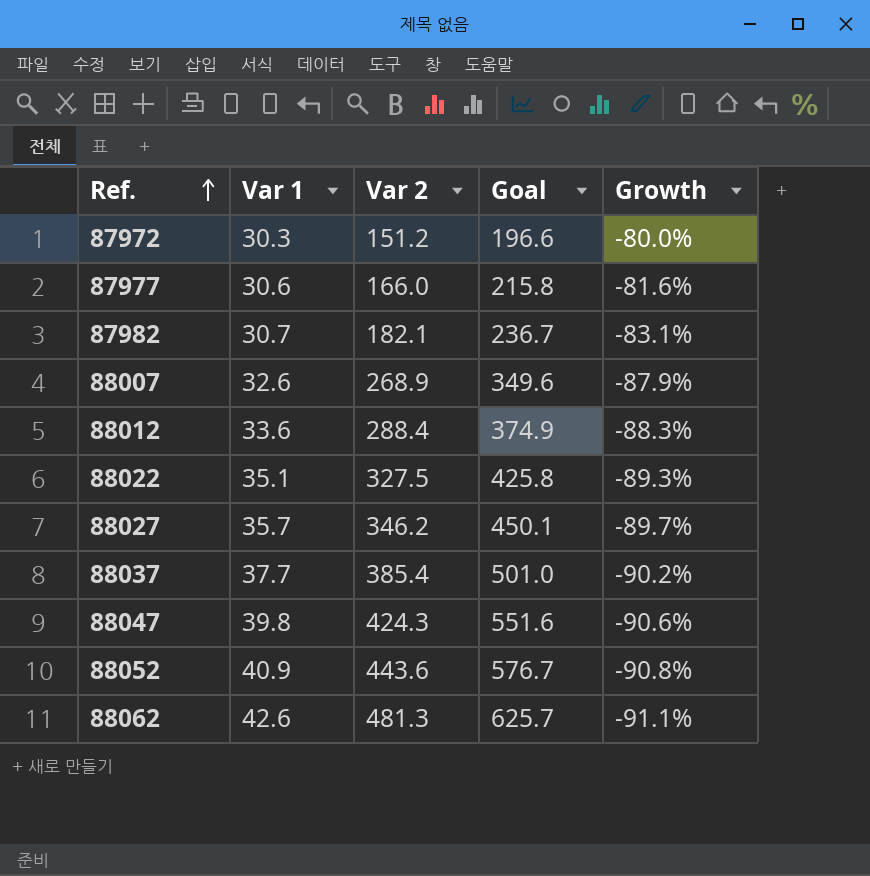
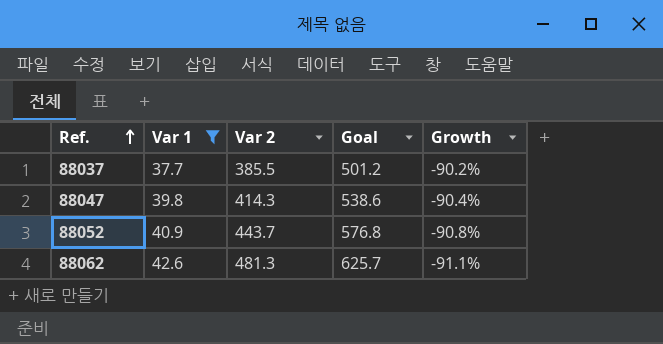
filter: none -> Var 1 >= 37.7
88037 | Var 2: 385.4 -> 385.5
88037 | Goal: 501.0 -> 501.2
88047 | Var 2: 424.3 -> 414.3
88047 | Goal: 551.6 -> 538.6
88047 | Growth: -90.6% -> -90.4%
88052 | Var 2: 443.6 -> 443.7
88052 | Goal: 576.7 -> 576.8

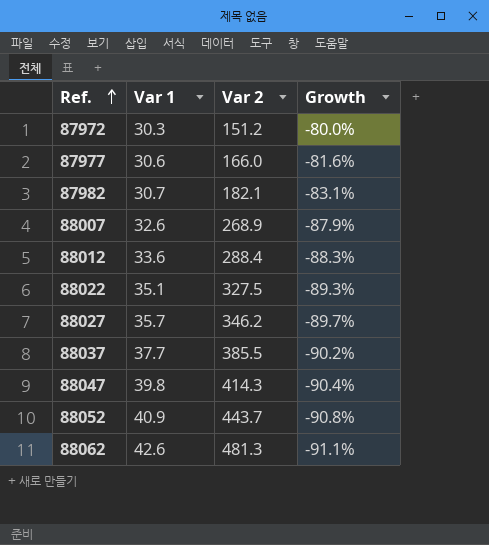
filter: Var 1 >= 37.7 -> none
column Goal | formula: [Var 2] * 1.3 -> none

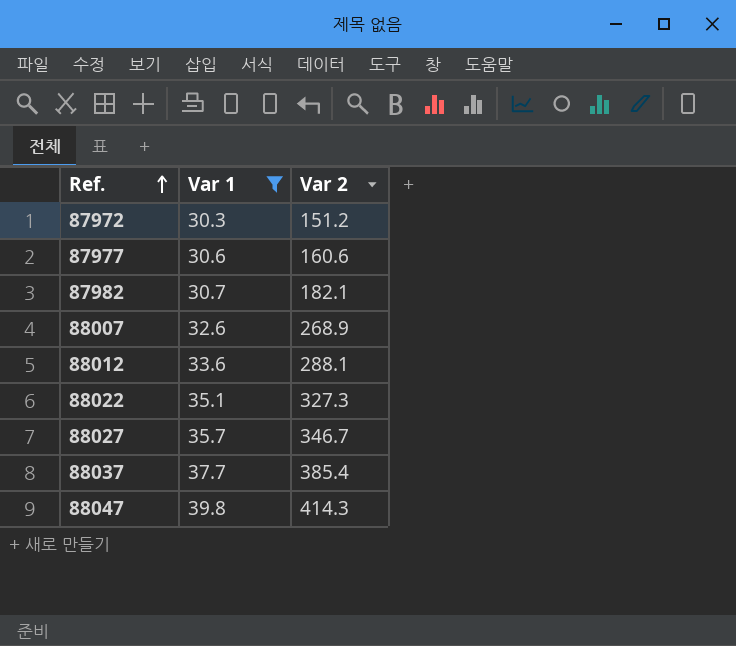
filter: none -> Var 1 <= 39.8
column Growth | formula: ([Var 1] - [Var 2]) / [Var 2] -> none
87977 | Var 2: 166.0 -> 160.6
88012 | Var 2: 288.4 -> 288.1
88022 | Var 2: 327.5 -> 327.3
88027 | Var 2: 346.2 -> 346.7
88037 | Var 2: 385.5 -> 385.4

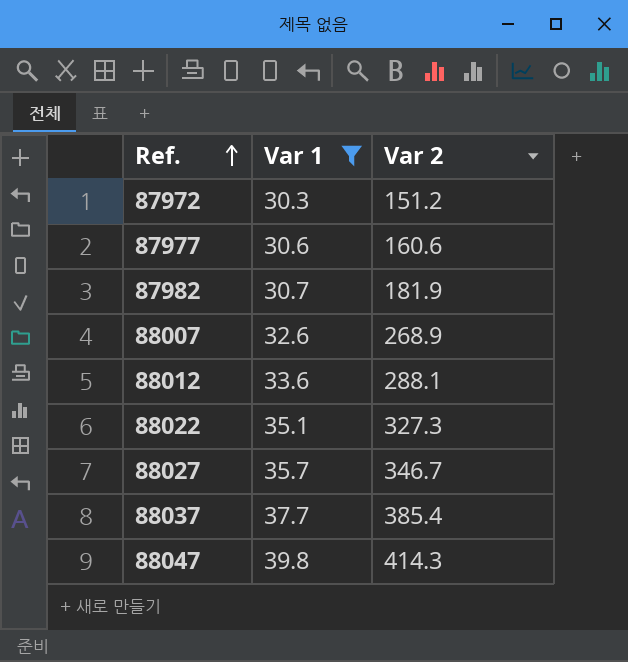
87982 | Var 2: 182.1 -> 181.9

